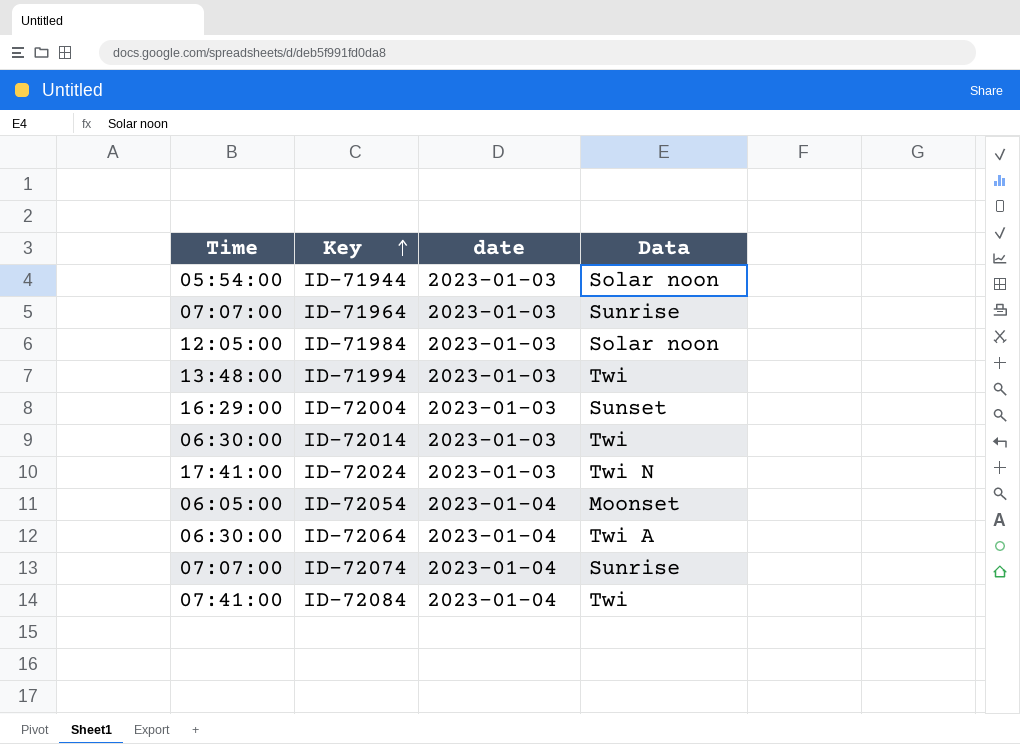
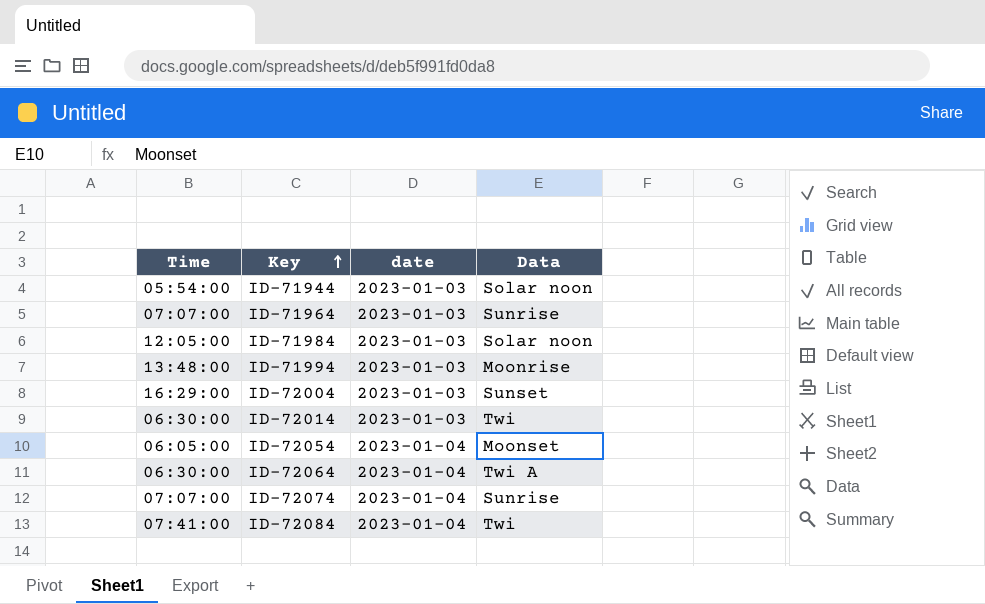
row ID-72024: 17:41:00 | 2023-01-03 | Twi N -> none
ID-71994 | Data: Twi -> Moonrise

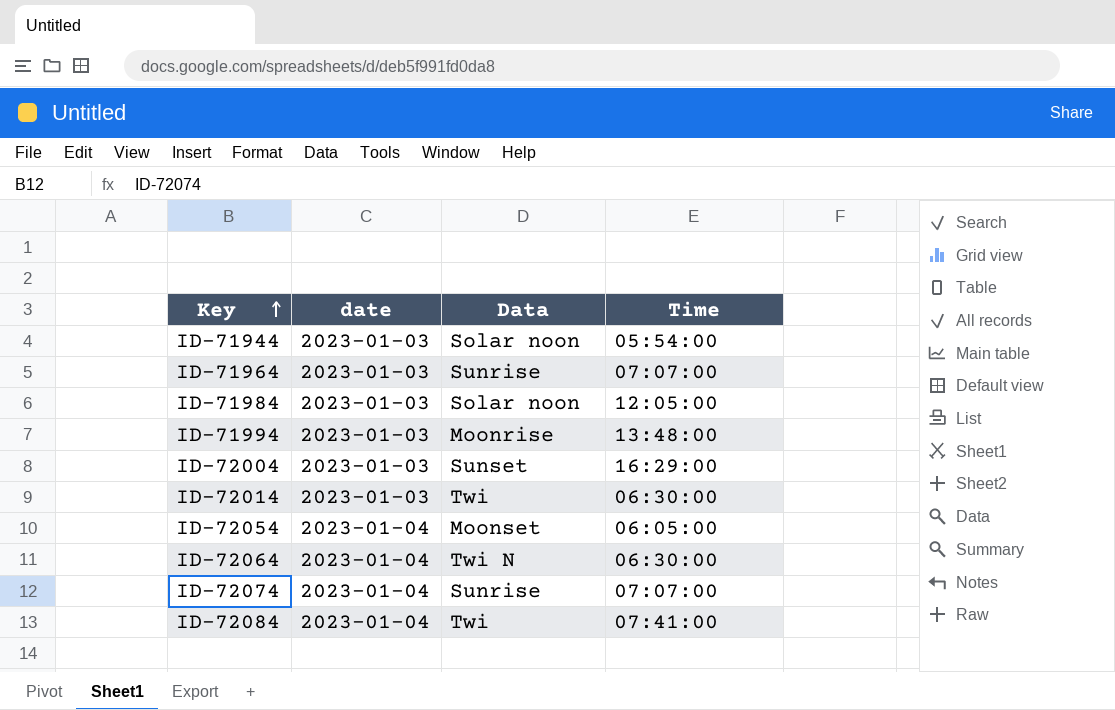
column Time | position: 1 -> 4
ID-72064 | Data: Twi A -> Twi N

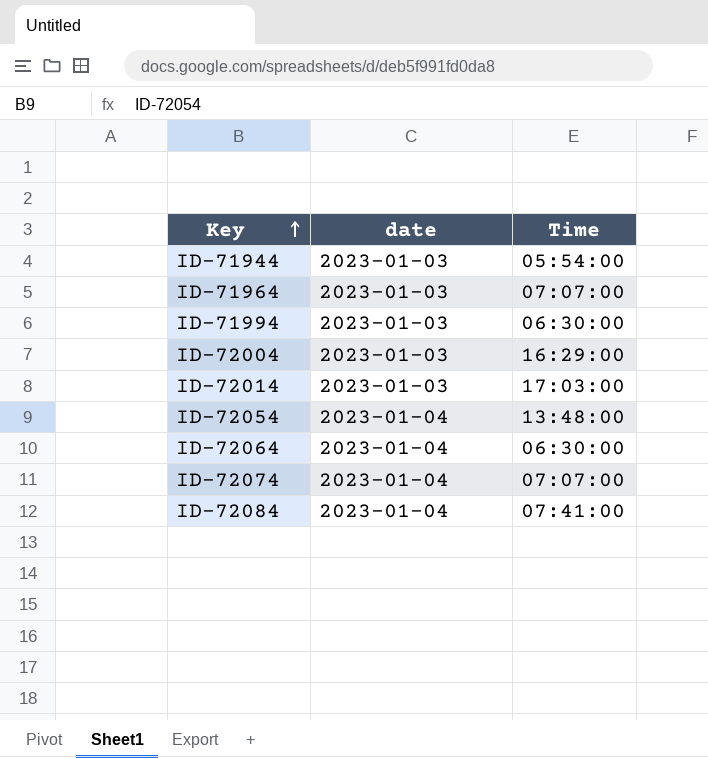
column Data | position: 3 -> none
row ID-71984: 2023-01-03 | Solar noon | 12:05:00 -> none
ID-71994 | Time: 13:48:00 -> 06:30:00
ID-72014 | Time: 06:30:00 -> 17:03:00
ID-72054 | Time: 06:05:00 -> 13:48:00

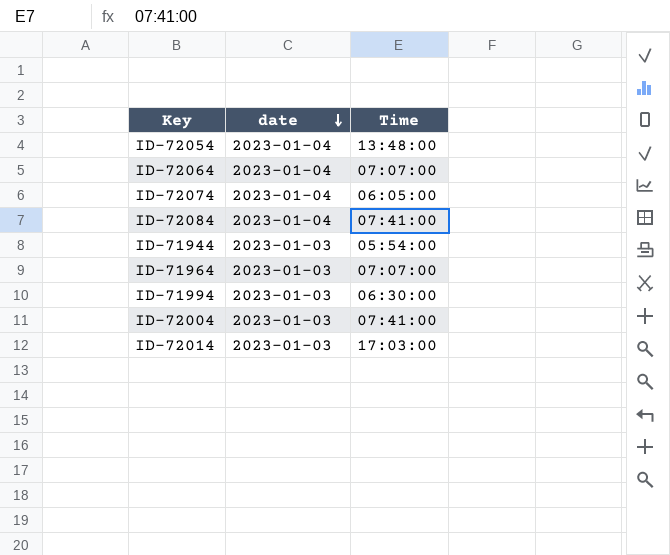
row order: Key ascending -> date descending
ID-72064 | Time: 06:30:00 -> 07:07:00
ID-72074 | Time: 07:07:00 -> 06:05:00
ID-72004 | Time: 16:29:00 -> 07:41:00

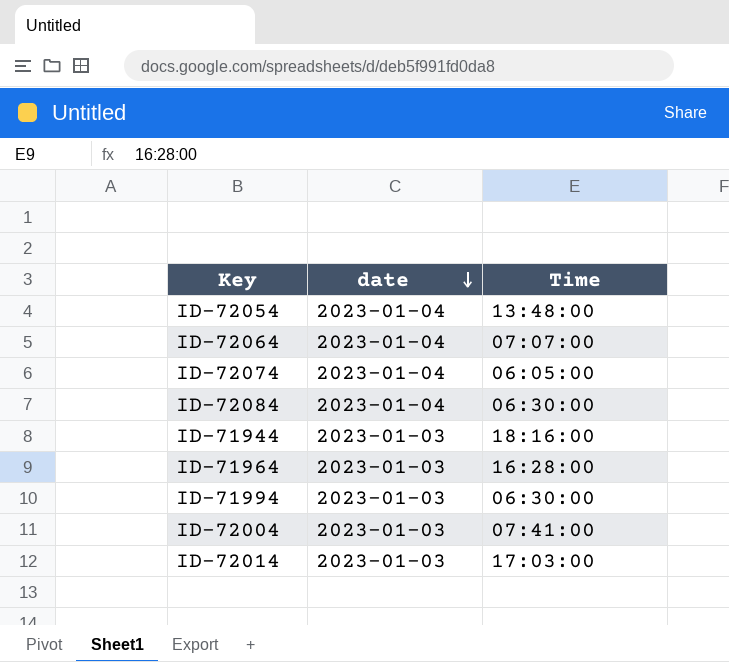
ID-72084 | Time: 07:41:00 -> 06:30:00
ID-71944 | Time: 05:54:00 -> 18:16:00
ID-71964 | Time: 07:07:00 -> 16:28:00

